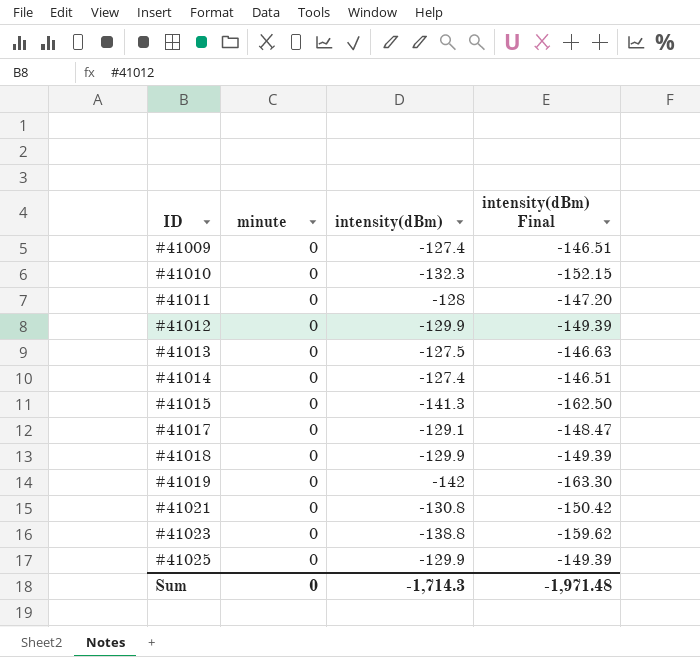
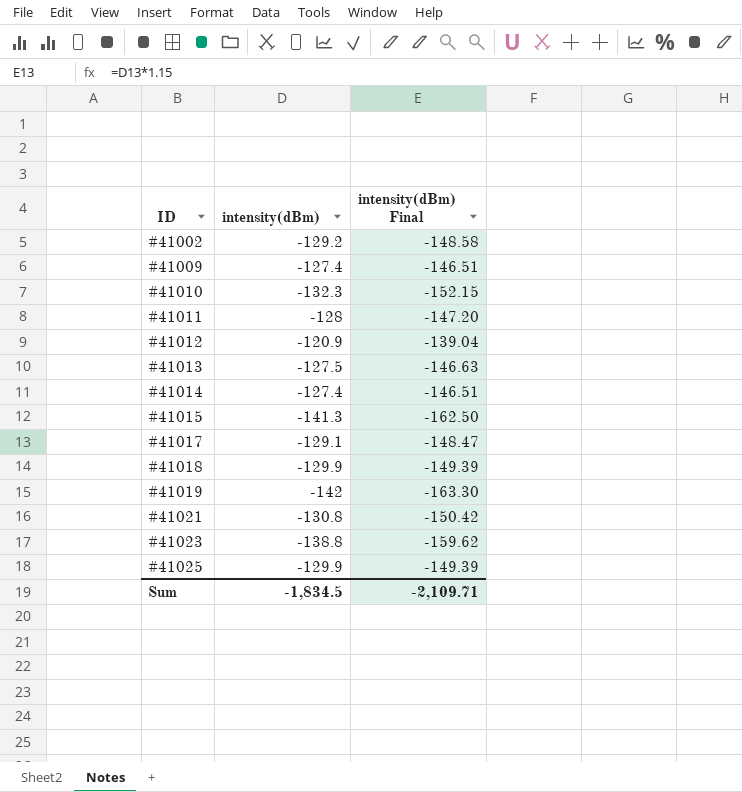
column minute | position: 2 -> none
row #41002: none -> -129.2 | -148.58
#41012 | intensity(dBm): -129.9 -> -120.9
#41012 | intensity(dBm) Final: -149.39 -> -139.04
Sum | intensity(dBm): -1,714.3 -> -1,834.5
Sum | intensity(dBm) Final: -1,971.48 -> -2,109.71

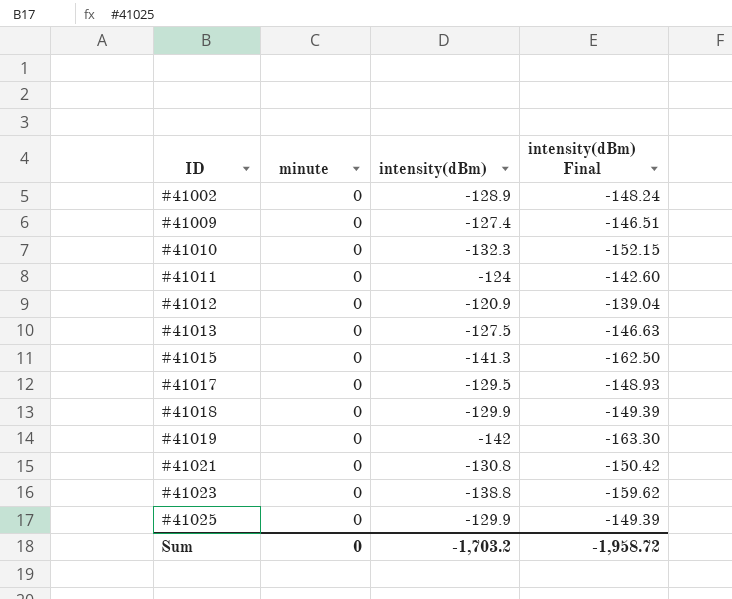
column minute | position: none -> 2
row #41014: -127.4 | -146.51 -> none
#41002 | intensity(dBm): -129.2 -> -128.9
#41002 | intensity(dBm) Final: -148.58 -> -148.24
#41011 | intensity(dBm): -128 -> -124
#41011 | intensity(dBm) Final: -147.20 -> -142.60
#41017 | intensity(dBm): -129.1 -> -129.5
#41017 | intensity(dBm) Final: -148.47 -> -148.93
Sum | intensity(dBm): -1,834.5 -> -1,703.2
Sum | intensity(dBm) Final: -2,109.71 -> -1,958.72

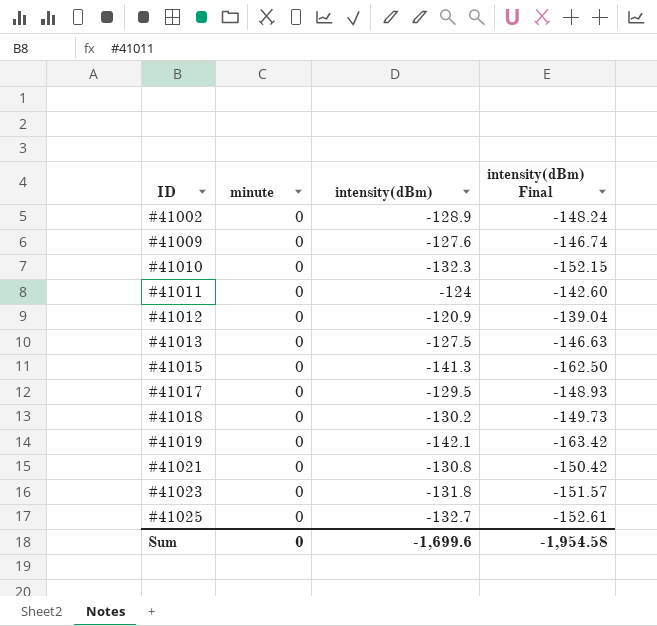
#41009 | intensity(dBm): -127.4 -> -127.6
#41009 | intensity(dBm) Final: -146.51 -> -146.74
#41018 | intensity(dBm): -129.9 -> -130.2
#41018 | intensity(dBm) Final: -149.39 -> -149.73
#41019 | intensity(dBm): -142 -> -142.1
#41019 | intensity(dBm) Final: -163.30 -> -163.42
#41023 | intensity(dBm): -138.8 -> -131.8
#41023 | intensity(dBm) Final: -159.62 -> -151.57
#41025 | intensity(dBm): -129.9 -> -132.7
#41025 | intensity(dBm) Final: -149.39 -> -152.61
Sum | intensity(dBm): -1,703.2 -> -1,699.6
Sum | intensity(dBm) Final: -1,958.72 -> -1,954.58

